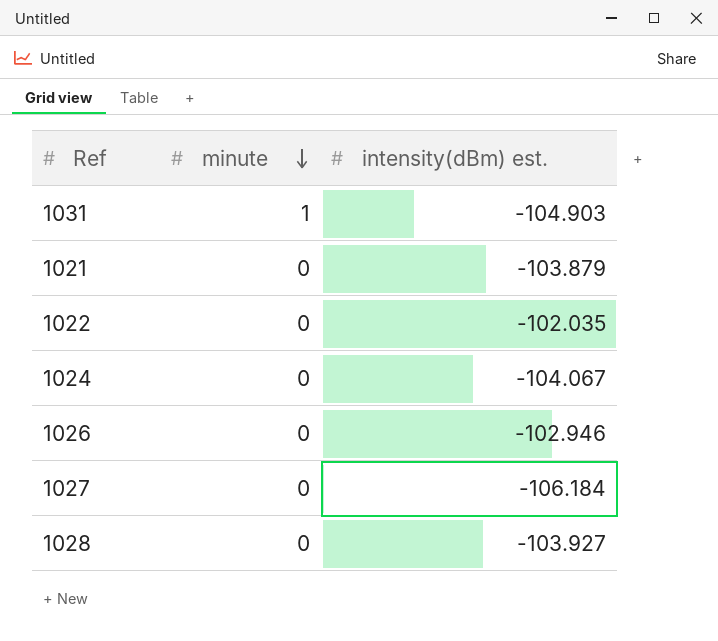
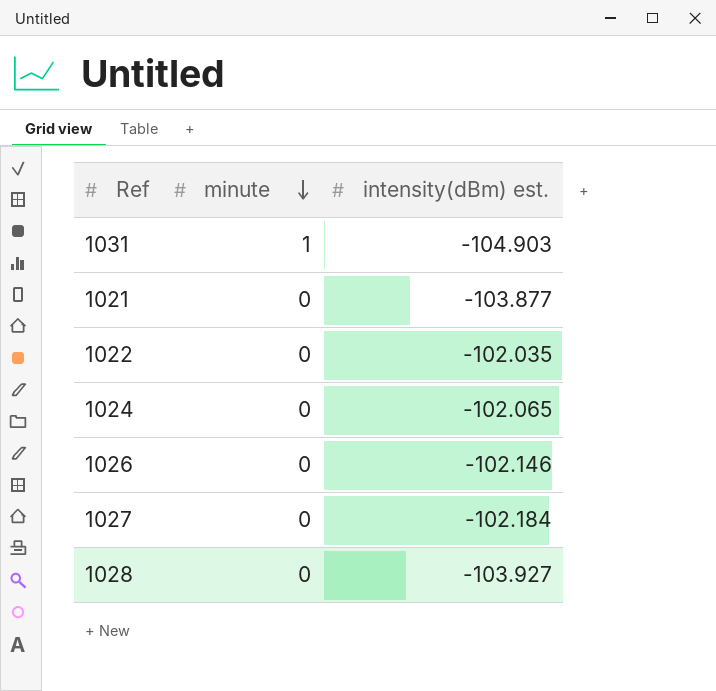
1021 | intensity(dBm) est.: -103.879 -> -103.877
1024 | intensity(dBm) est.: -104.067 -> -102.065
1026 | intensity(dBm) est.: -102.946 -> -102.146
1027 | intensity(dBm) est.: -106.184 -> -102.184

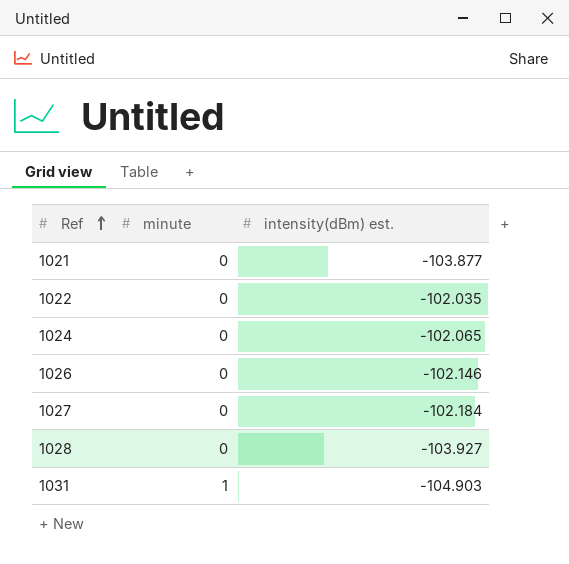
row order: minute descending -> Ref ascending

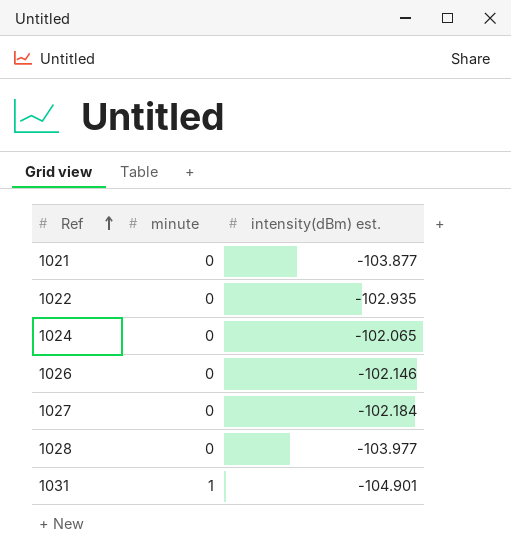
1022 | intensity(dBm) est.: -102.035 -> -102.935
1028 | intensity(dBm) est.: -103.927 -> -103.977
1031 | intensity(dBm) est.: -104.903 -> -104.901

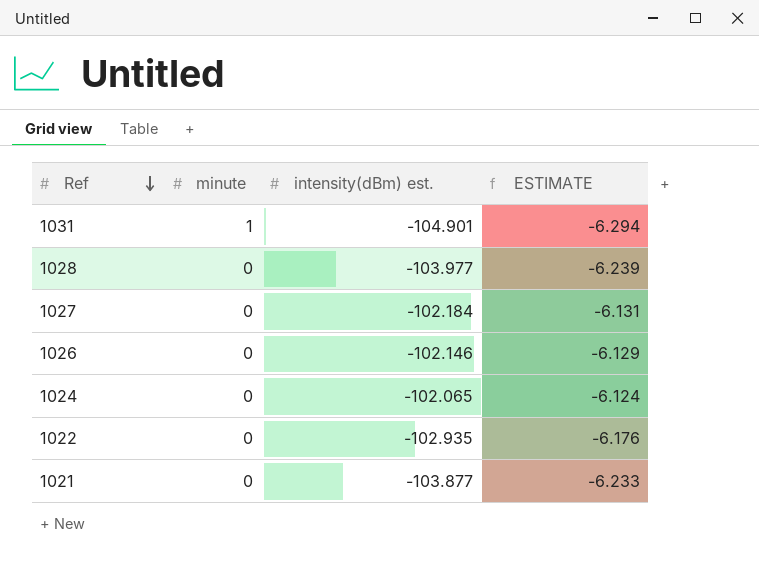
row order: Ref ascending -> Ref descending
column ESTIMATE | formula: none -> [intensity(dBm) est.] * 0.06

